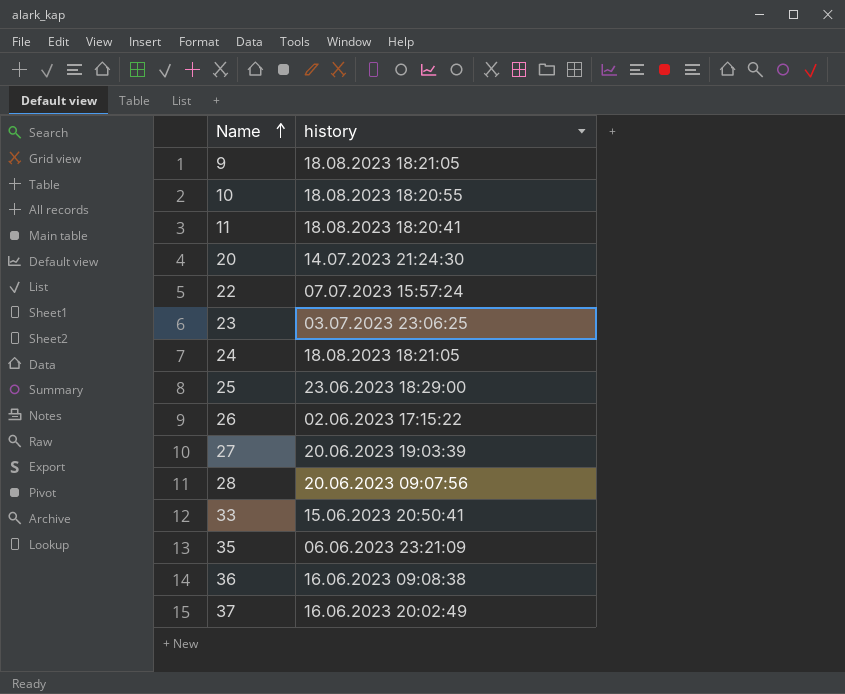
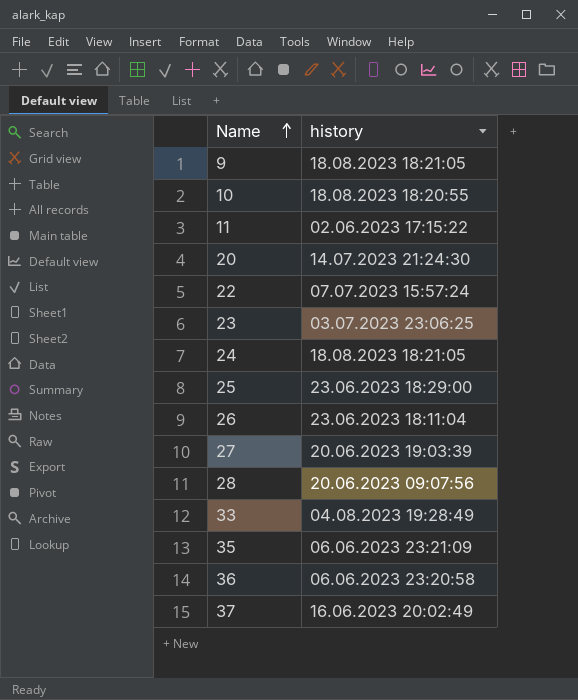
11 | history: 18.08.2023 18:20:41 -> 02.06.2023 17:15:22
26 | history: 02.06.2023 17:15:22 -> 23.06.2023 18:11:04
33 | history: 15.06.2023 20:50:41 -> 04.08.2023 19:28:49
36 | history: 16.06.2023 09:08:38 -> 06.06.2023 23:20:58

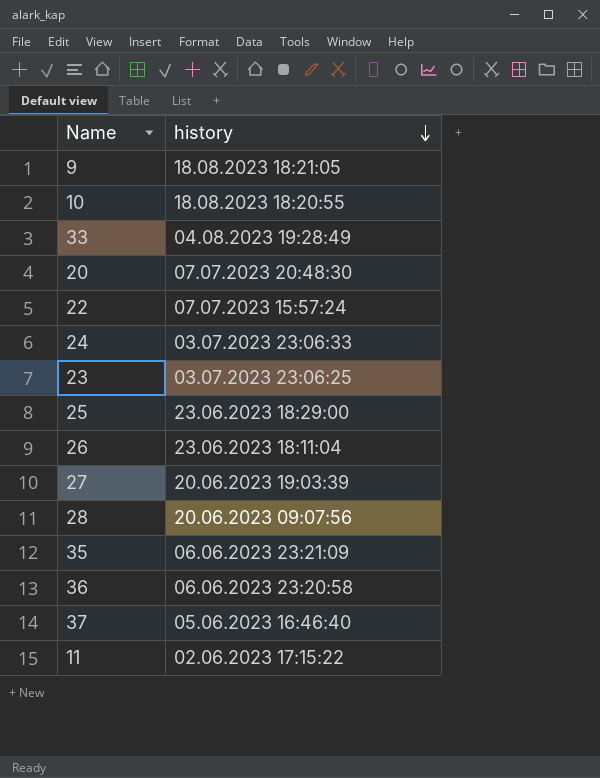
row order: Name ascending -> history descending
20 | history: 14.07.2023 21:24:30 -> 07.07.2023 20:48:30
24 | history: 18.08.2023 18:21:05 -> 03.07.2023 23:06:33
37 | history: 16.06.2023 20:02:49 -> 05.06.2023 16:46:40

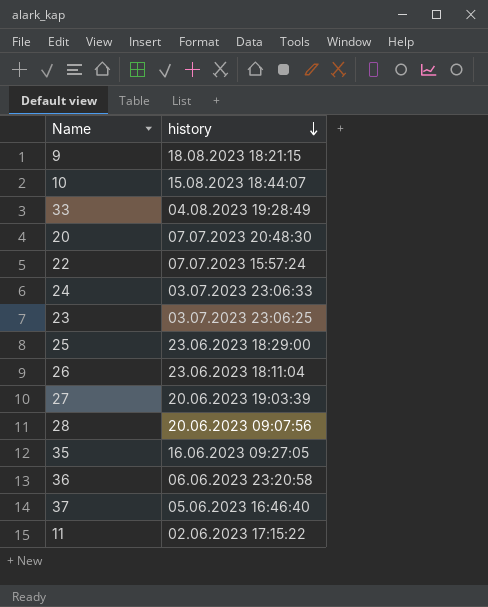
9 | history: 18.08.2023 18:21:05 -> 18.08.2023 18:21:15
10 | history: 18.08.2023 18:20:55 -> 15.08.2023 18:44:07
35 | history: 06.06.2023 23:21:09 -> 16.06.2023 09:27:05

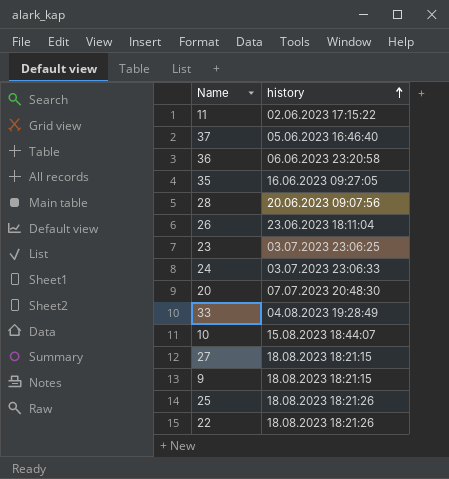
row order: history descending -> history ascending
27 | history: 20.06.2023 19:03:39 -> 18.08.2023 18:21:15
25 | history: 23.06.2023 18:29:00 -> 18.08.2023 18:21:26
22 | history: 07.07.2023 15:57:24 -> 18.08.2023 18:21:26

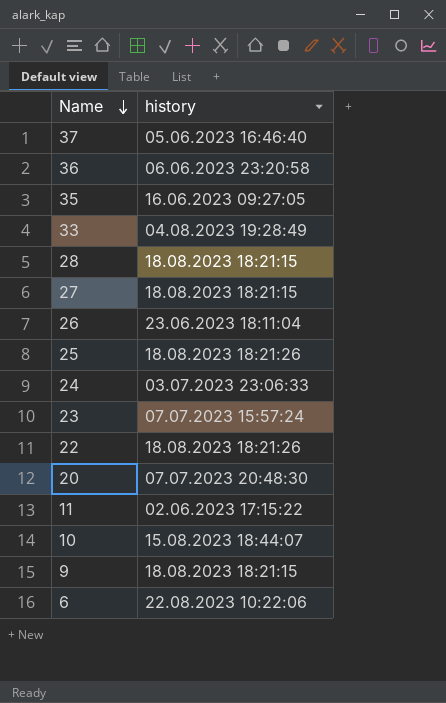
row order: history ascending -> Name descending
28 | history: 20.06.2023 09:07:56 -> 18.08.2023 18:21:15
23 | history: 03.07.2023 23:06:25 -> 07.07.2023 15:57:24
row 6: none -> 22.08.2023 10:22:06

